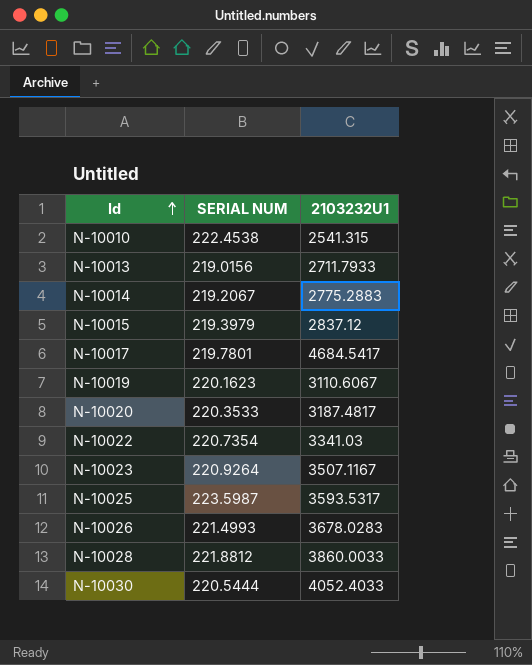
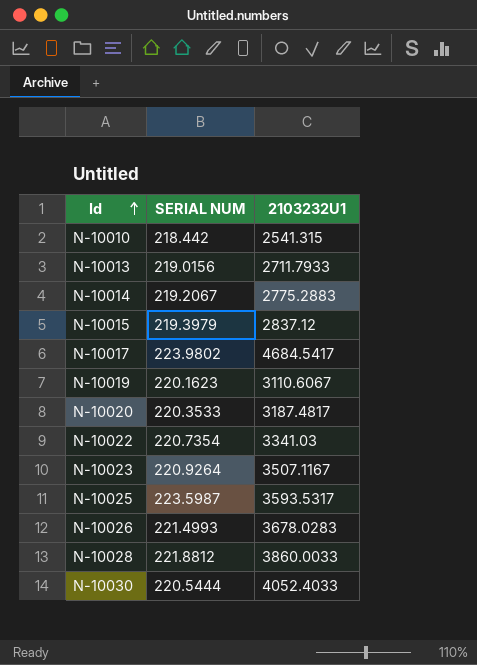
N-10010 | SERIAL NUM: 222.4538 -> 218.442
N-10017 | SERIAL NUM: 219.7801 -> 223.9802

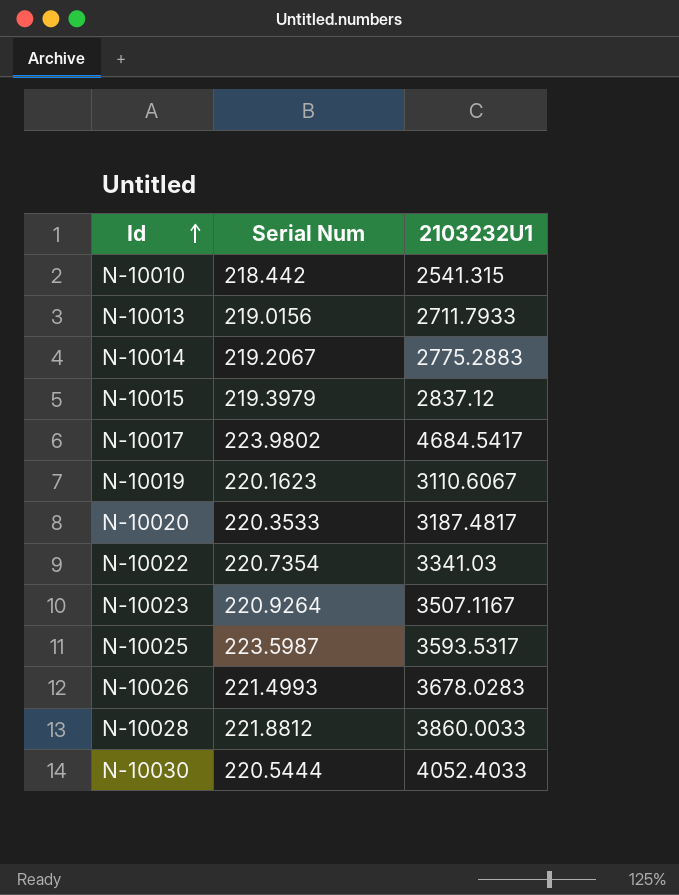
column name: SERIAL NUM -> Serial Num

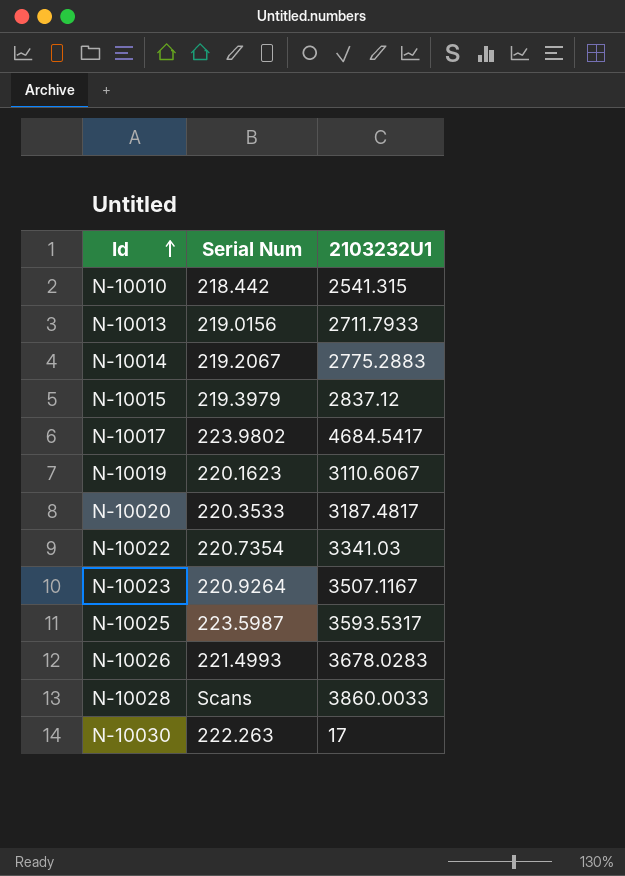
N-10028 | Serial Num: 221.8812 -> Scans
N-10030 | Serial Num: 220.5444 -> 222.263
N-10030 | 2103232U1: 4052.4033 -> 17

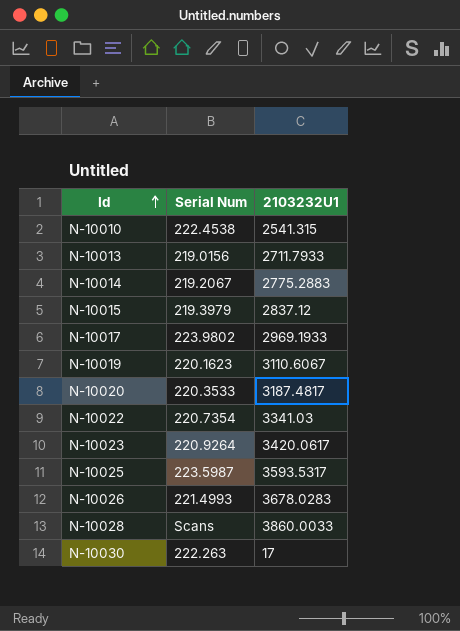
N-10010 | Serial Num: 218.442 -> 222.4538
N-10017 | 2103232U1: 4684.5417 -> 2969.1933
N-10023 | 2103232U1: 3507.1167 -> 3420.0617

